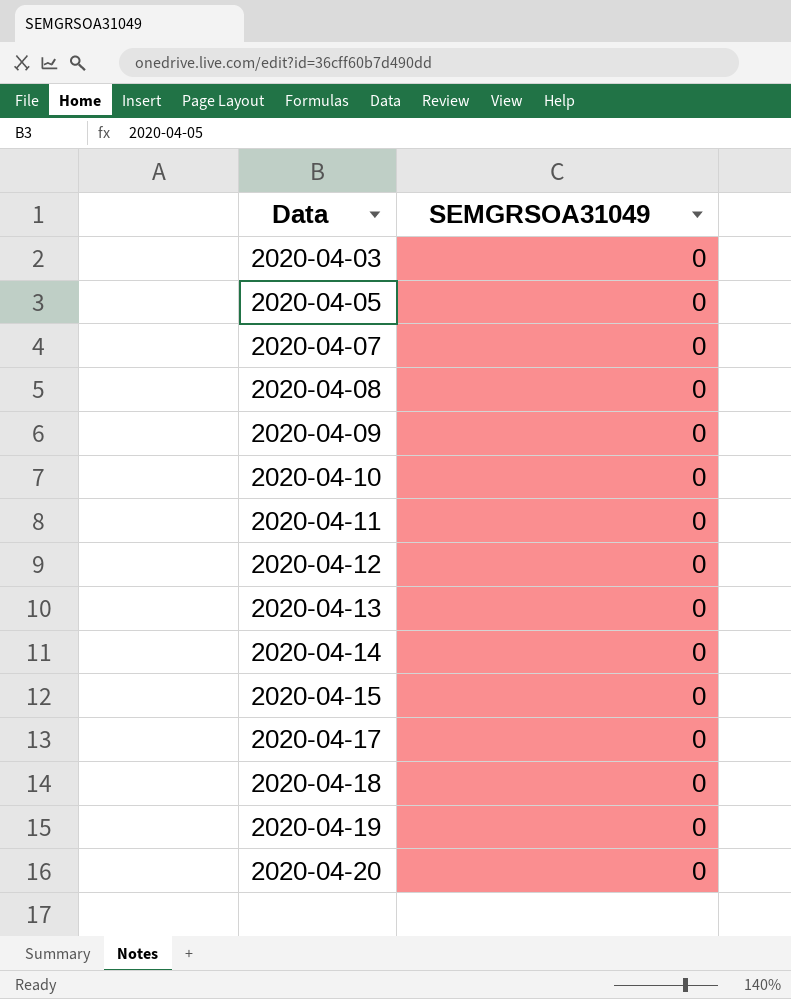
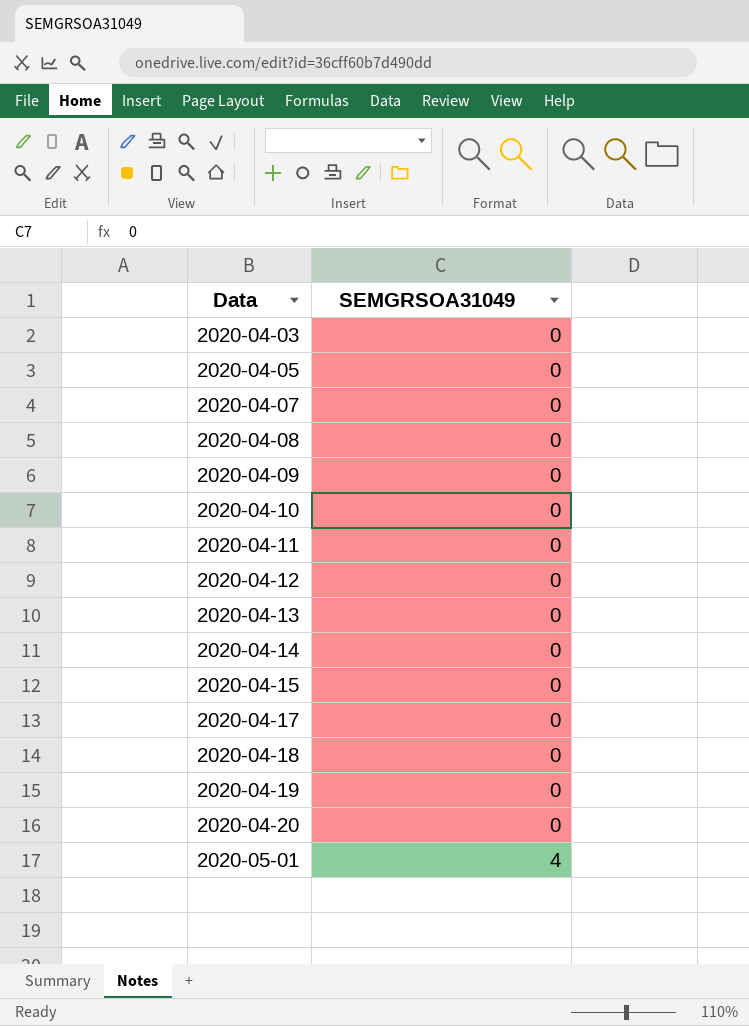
row 2020-05-01: none -> 4

